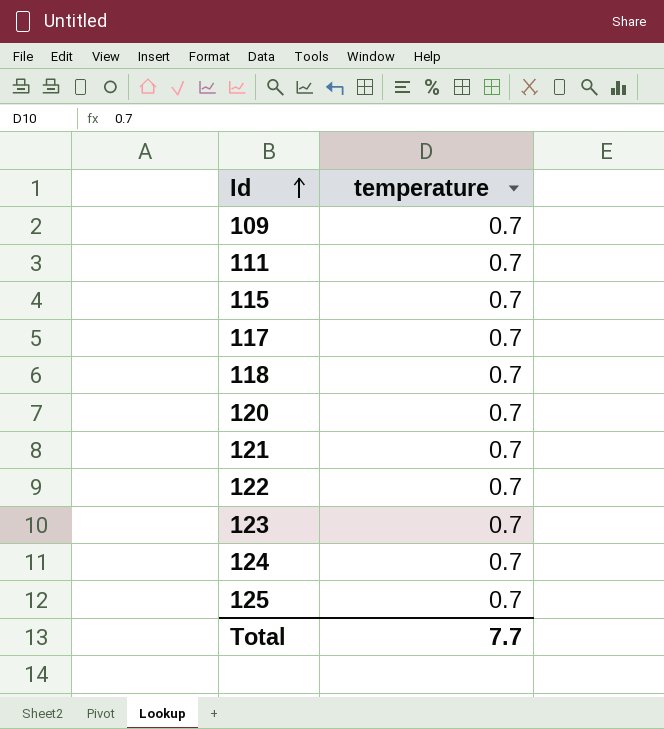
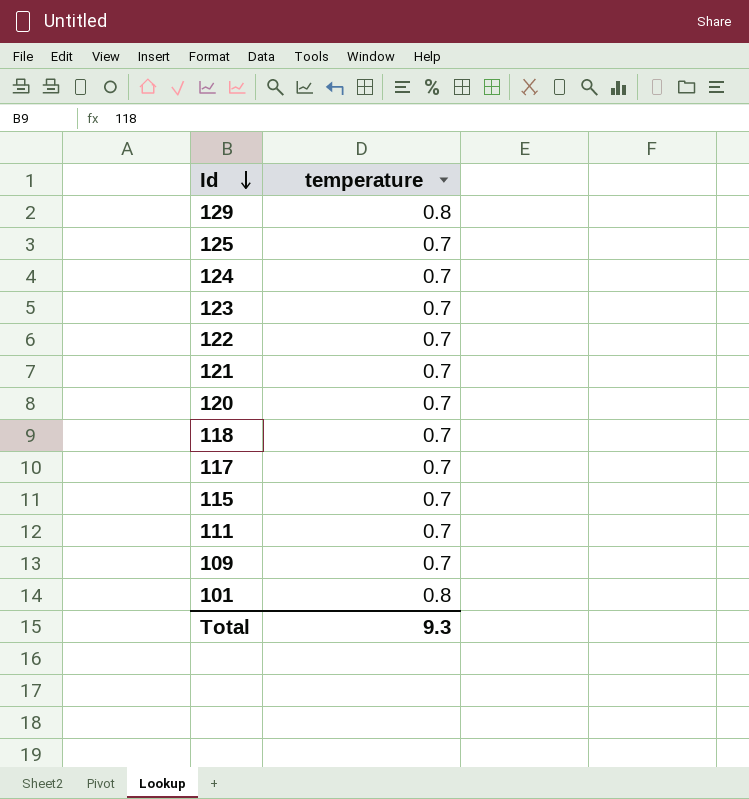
row order: Id ascending -> Id descending
row 129: none -> 0.8
row 101: none -> 0.8
Total | temperature: 7.7 -> 9.3

